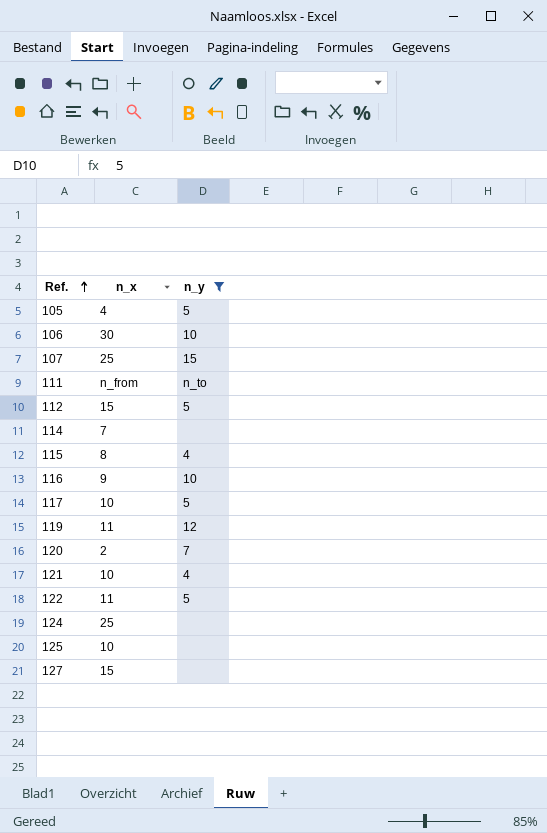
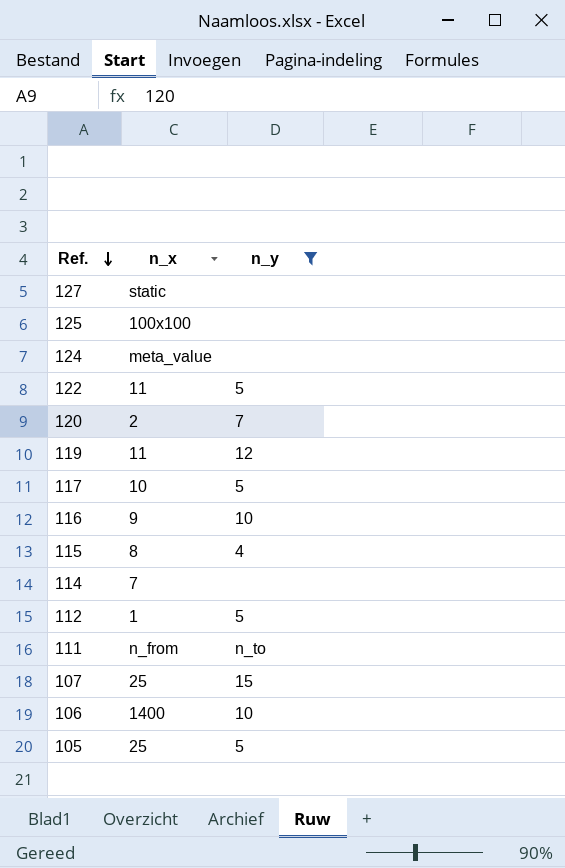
row order: Ref. ascending -> Ref. descending
row 121: 10 | 4 -> none
127 | n_x: 15 -> static
125 | n_x: 10 -> 100x100
124 | n_x: 25 -> meta_value
112 | n_x: 15 -> 1
106 | n_x: 30 -> 1400
105 | n_x: 4 -> 25

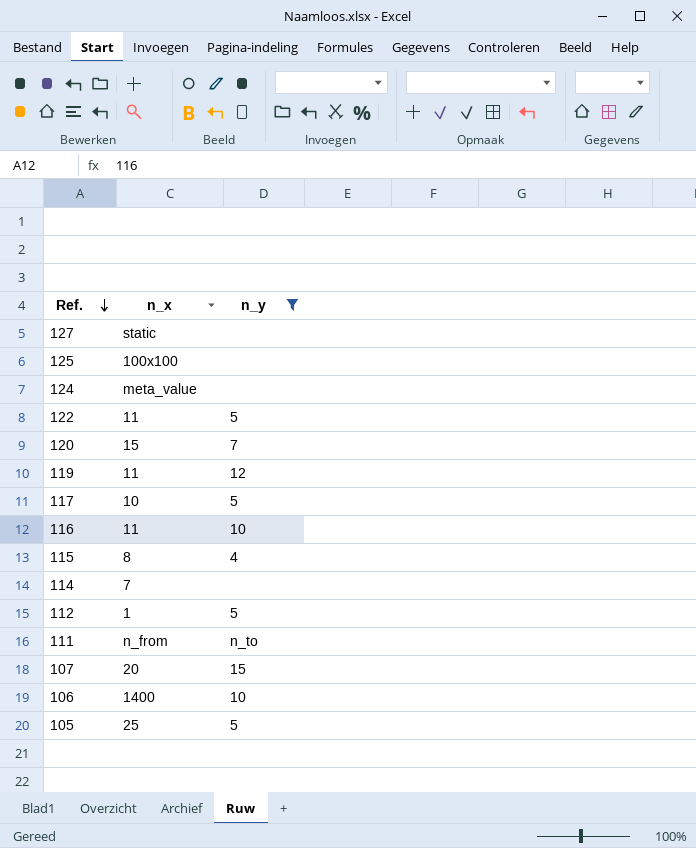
120 | n_x: 2 -> 15
116 | n_x: 9 -> 11
107 | n_x: 25 -> 20

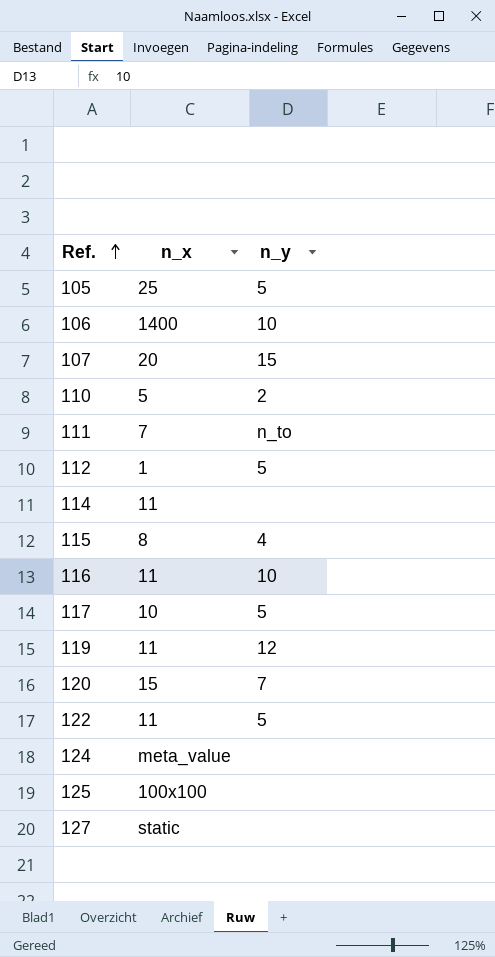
filter: n_y != 2 -> none
row order: Ref. descending -> Ref. ascending
111 | n_x: n_from -> 7
114 | n_x: 7 -> 11

